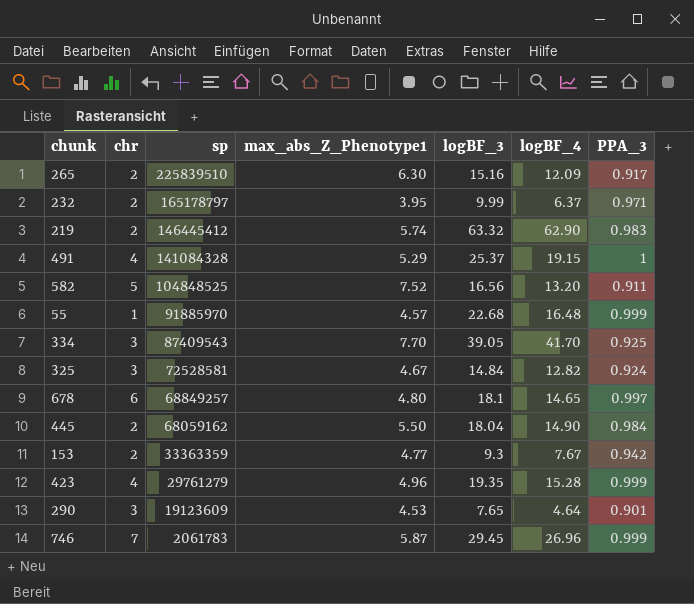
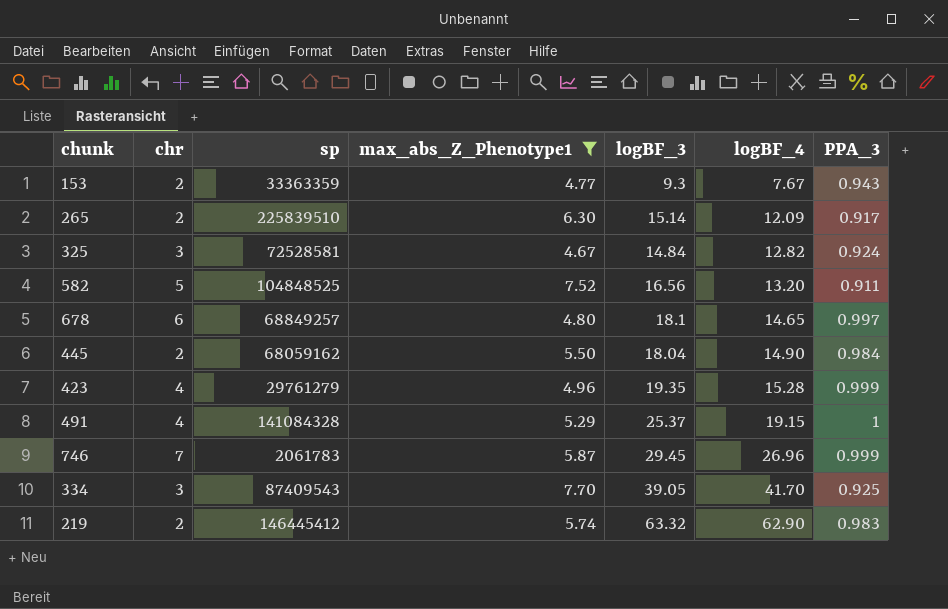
filter: none -> max_abs_Z_Phenotype1 >= 4.67
row order: sp descending -> logBF_4 ascending
153 | PPA_3: 0.942 -> 0.943
265 | logBF_3: 15.16 -> 15.14

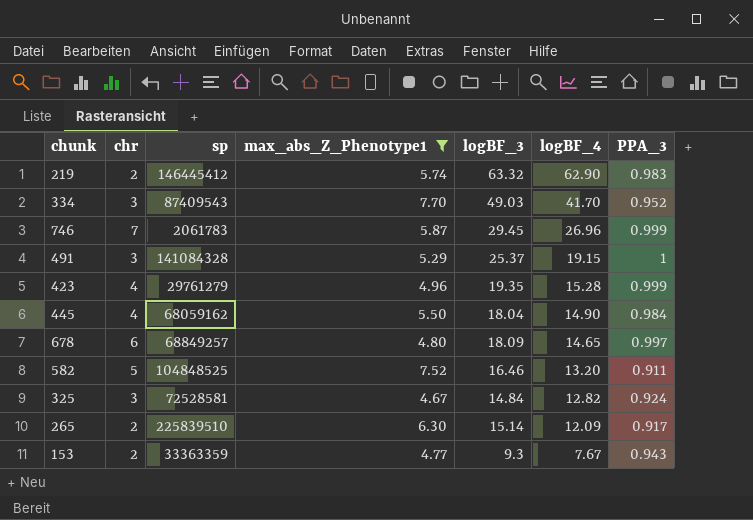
row order: logBF_4 ascending -> logBF_4 descending
334 | logBF_3: 39.05 -> 49.03
334 | PPA_3: 0.925 -> 0.952
491 | chr: 4 -> 3
445 | chr: 2 -> 4
678 | logBF_3: 18.1 -> 18.09
582 | logBF_3: 16.56 -> 16.46

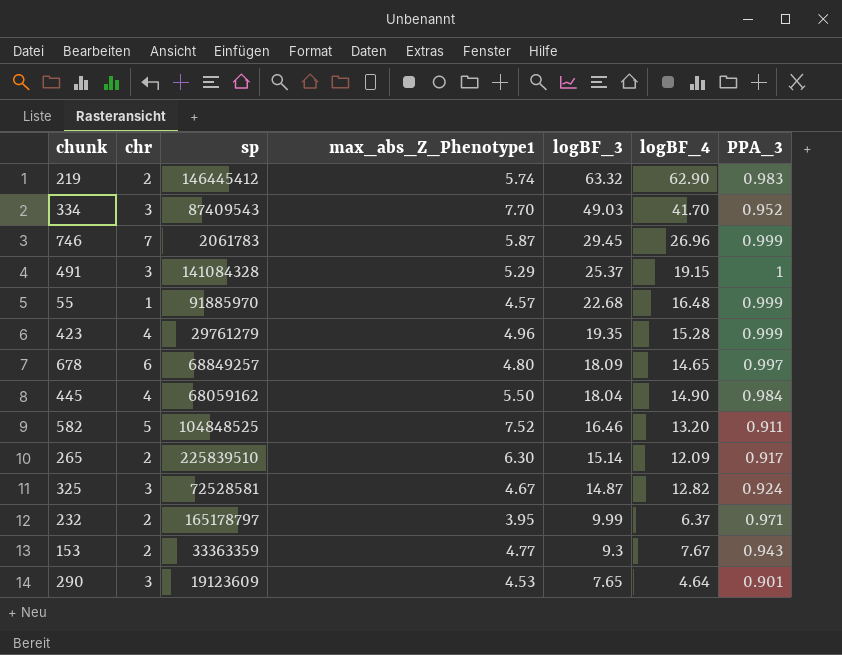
filter: max_abs_Z_Phenotype1 >= 4.67 -> none
row order: logBF_4 descending -> logBF_3 descending
325 | logBF_3: 14.84 -> 14.87

